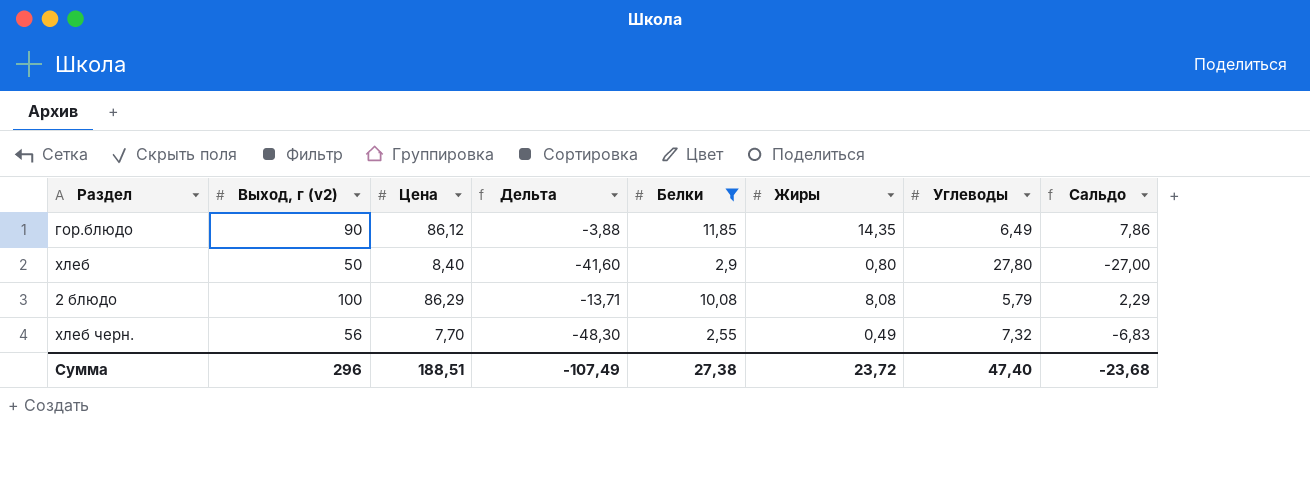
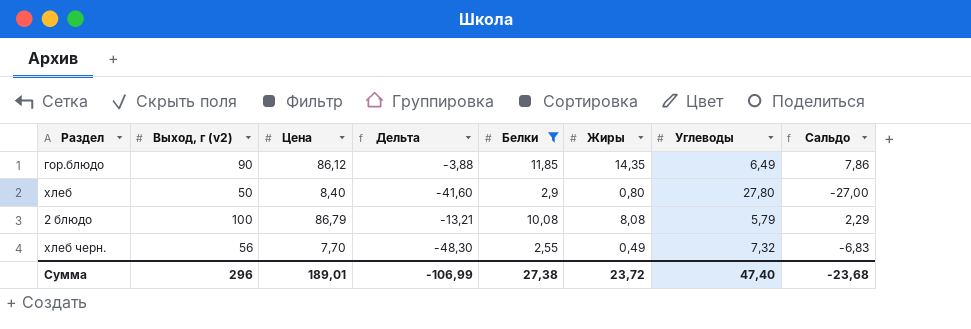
2 блюдо | Цена: 86,29 -> 86,79
2 блюдо | Дельта: -13,71 -> -13,21
Сумма | Цена: 188,51 -> 189,01
Сумма | Дельта: -107,49 -> -106,99

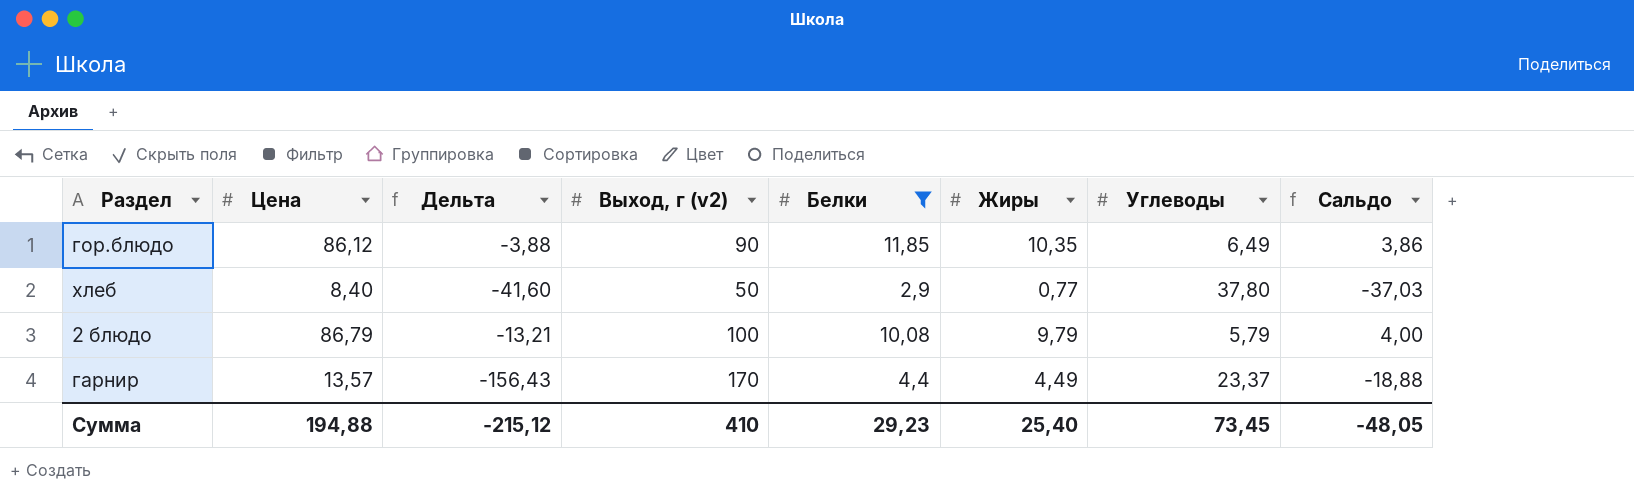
column Выход, г (v2) | position: 2 -> 4
row хлеб черн.: 56 | 7,70 | -48,30 | 2,55 | 0,49 | 7,32 | -6,83 -> none
гор.блюдо | Жиры: 14,35 -> 10,35
гор.блюдо | Сальдо: 7,86 -> 3,86
хлеб | Жиры: 0,80 -> 0,77
хлеб | Углеводы: 27,80 -> 37,80
хлеб | Сальдо: -27,00 -> -37,03
2 блюдо | Жиры: 8,08 -> 9,79
2 блюдо | Сальдо: 2,29 -> 4,00
row гарнир: none -> 13,57 | -156,43 | 170 | 4,4 | 4,49 | 23,37 | -18,88
Сумма | Цена: 189,01 -> 194,88
Сумма | Дельта: -106,99 -> -215,12
Сумма | Выход, г (v2): 296 -> 410
Сумма | Белки: 27,38 -> 29,23
Сумма | Жиры: 23,72 -> 25,40
Сумма | Углеводы: 47,40 -> 73,45
Сумма | Сальдо: -23,68 -> -48,05

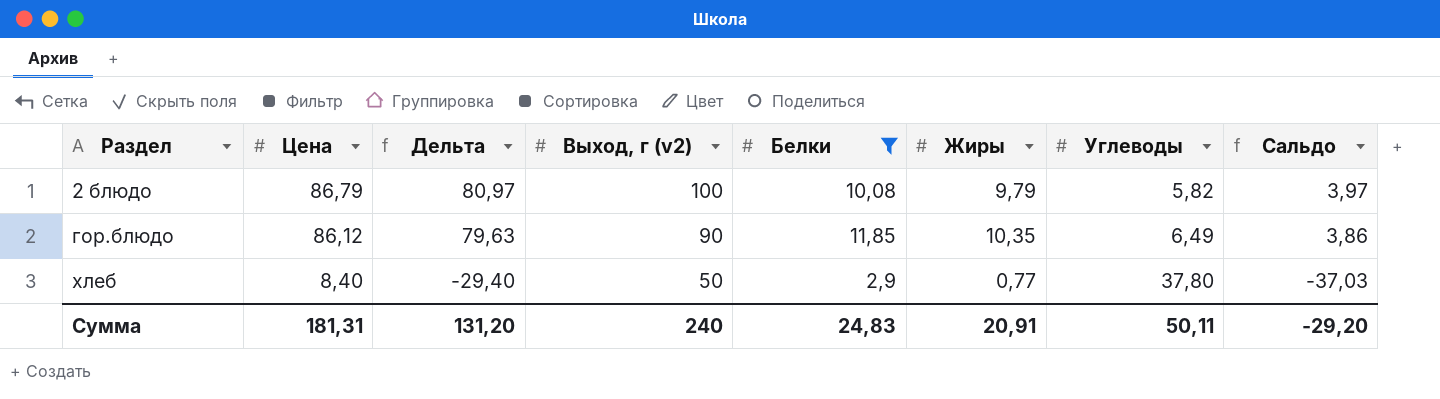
row order: none -> Раздел ascending
column Дельта | formula: [Цена] - [Выход, г (v2)] -> [Цена] - [Углеводы]
row гарнир: 13,57 | -156,43 | 170 | 4,4 | 4,49 | 23,37 | -18,88 -> none
2 блюдо | Углеводы: 5,79 -> 5,82
2 блюдо | Сальдо: 4,00 -> 3,97
Сумма | Цена: 194,88 -> 181,31
Сумма | Дельта: -215,12 -> 131,20
Сумма | Выход, г (v2): 410 -> 240
Сумма | Белки: 29,23 -> 24,83
Сумма | Жиры: 25,40 -> 20,91
Сумма | Углеводы: 73,45 -> 50,11
Сумма | Сальдо: -48,05 -> -29,20

